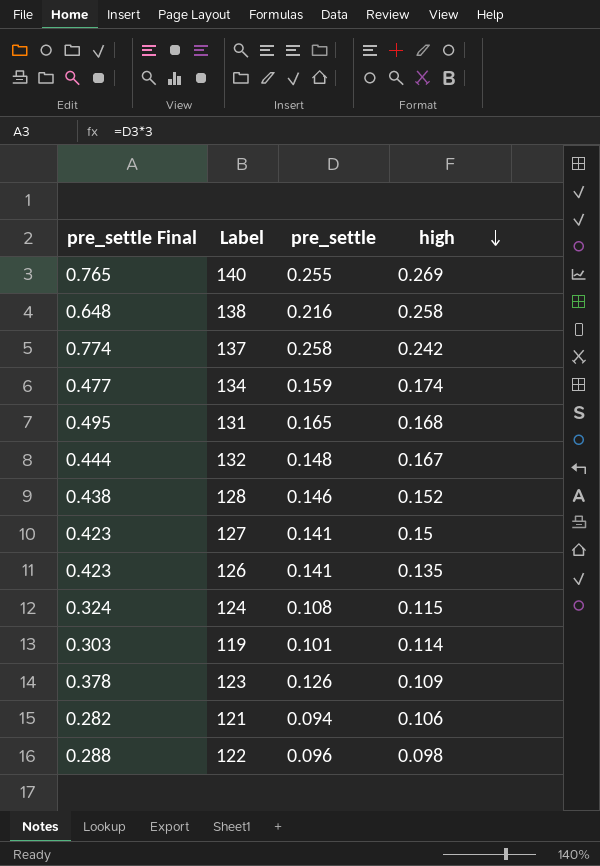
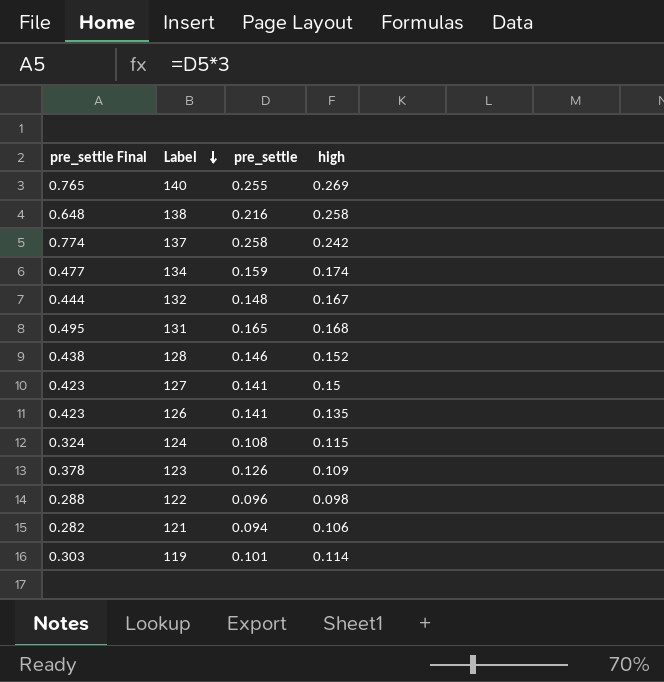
row order: high descending -> Label descending

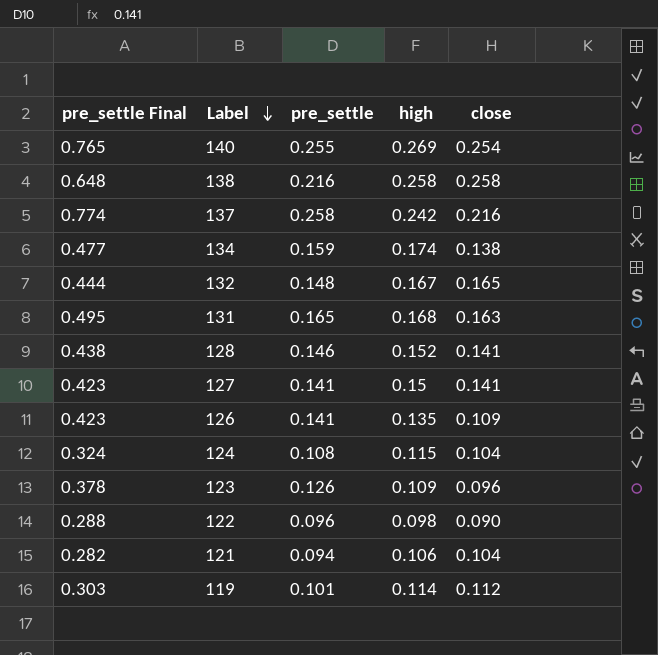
column close | position: none -> 5

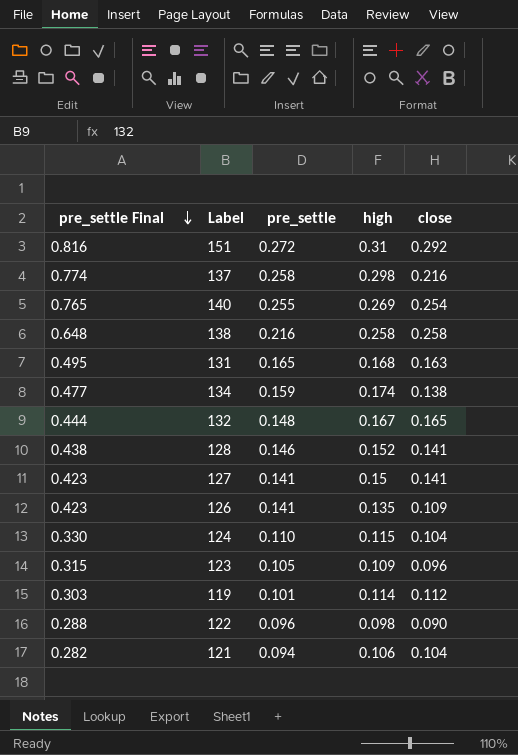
row order: Label descending -> pre_settle Final descending
row 151: none -> 0.816 | 0.272 | 0.31 | 0.292
137 | high: 0.242 -> 0.298
124 | pre_settle Final: 0.324 -> 0.330
124 | pre_settle: 0.108 -> 0.110
123 | pre_settle Final: 0.378 -> 0.315
123 | pre_settle: 0.126 -> 0.105

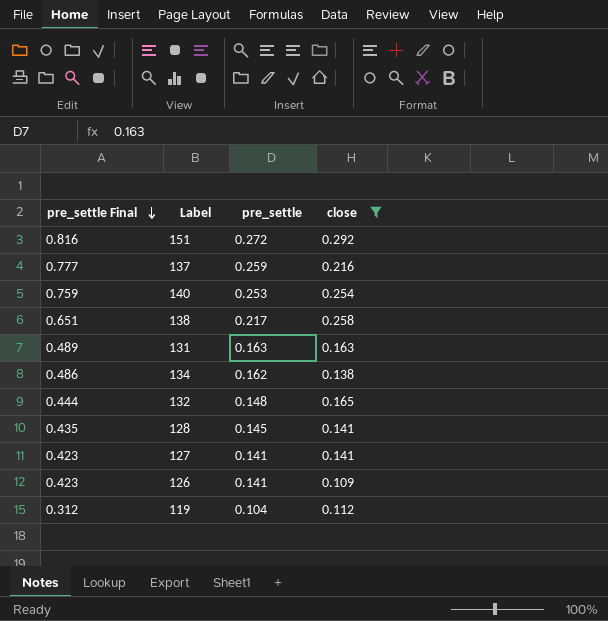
filter: none -> close >= 0.109
column high | position: 4 -> none
137 | pre_settle Final: 0.774 -> 0.777
137 | pre_settle: 0.258 -> 0.259
140 | pre_settle Final: 0.765 -> 0.759
140 | pre_settle: 0.255 -> 0.253
138 | pre_settle Final: 0.648 -> 0.651
138 | pre_settle: 0.216 -> 0.217
131 | pre_settle Final: 0.495 -> 0.489
131 | pre_settle: 0.165 -> 0.163
134 | pre_settle Final: 0.477 -> 0.486
134 | pre_settle: 0.159 -> 0.162
128 | pre_settle Final: 0.438 -> 0.435
128 | pre_settle: 0.146 -> 0.145
119 | pre_settle Final: 0.303 -> 0.312
119 | pre_settle: 0.101 -> 0.104

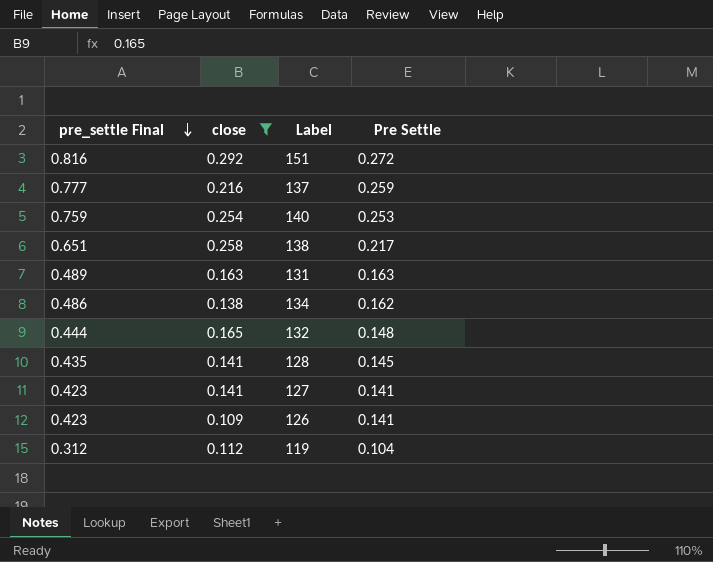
column close | position: 4 -> 2
column name: pre_settle -> Pre Settle

